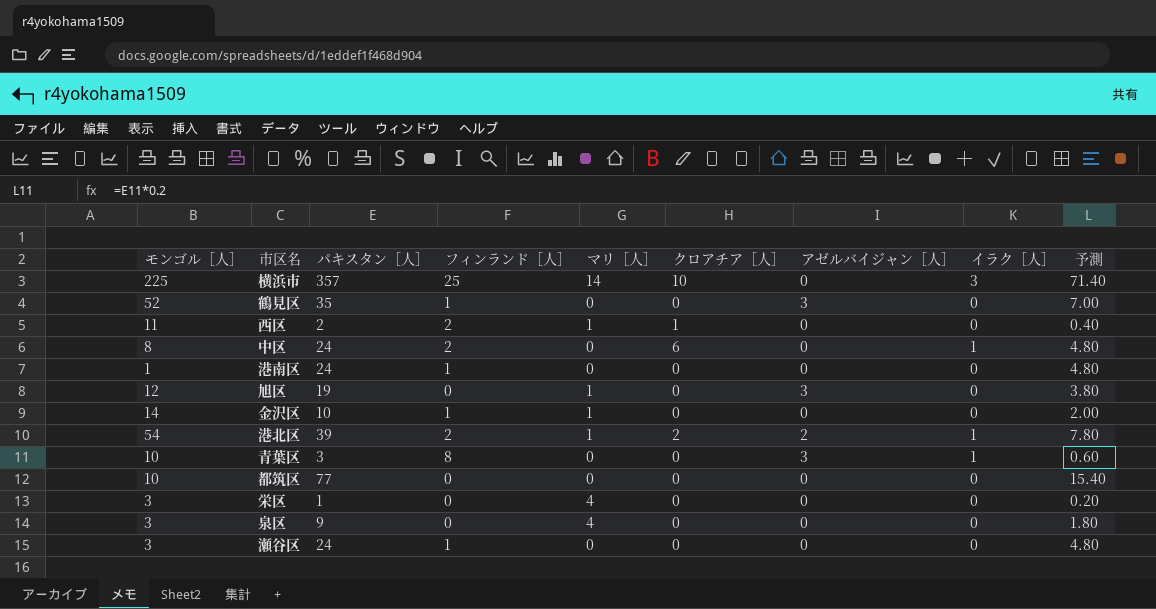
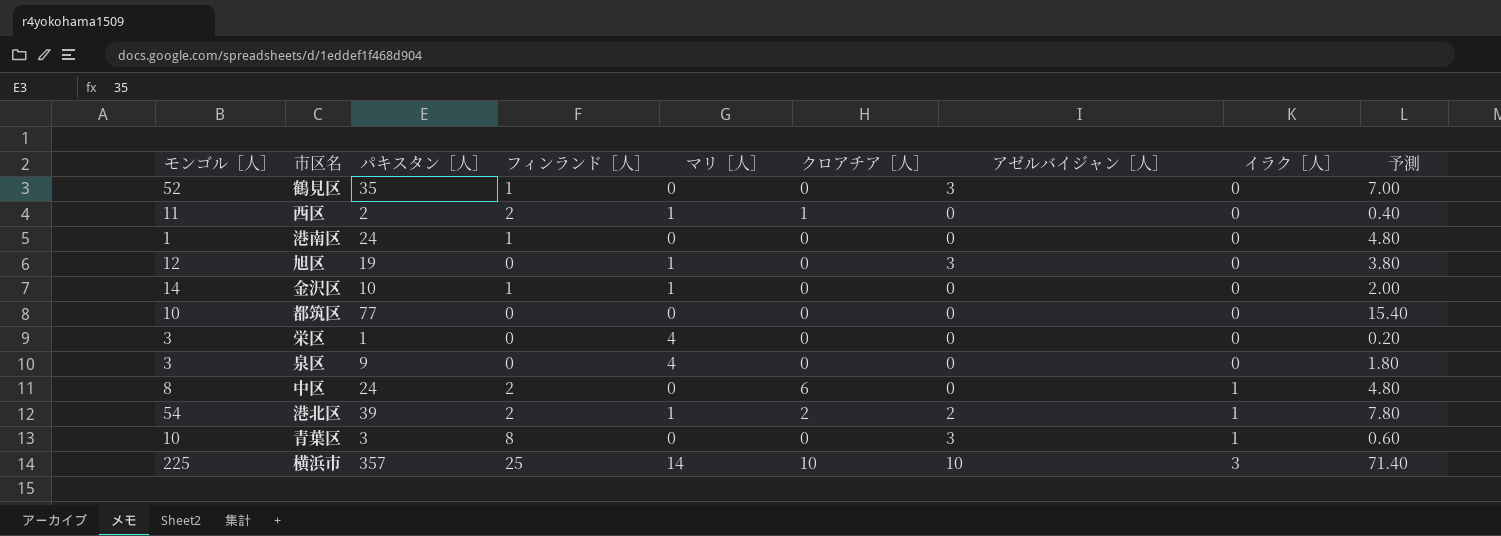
row order: none -> イラク［人］ ascending
row 瀬谷区: 3 | 24 | 1 | 0 | 0 | 0 | 0 | 4.80 -> none
横浜市 | アゼルバイジャン［人］: 0 -> 10

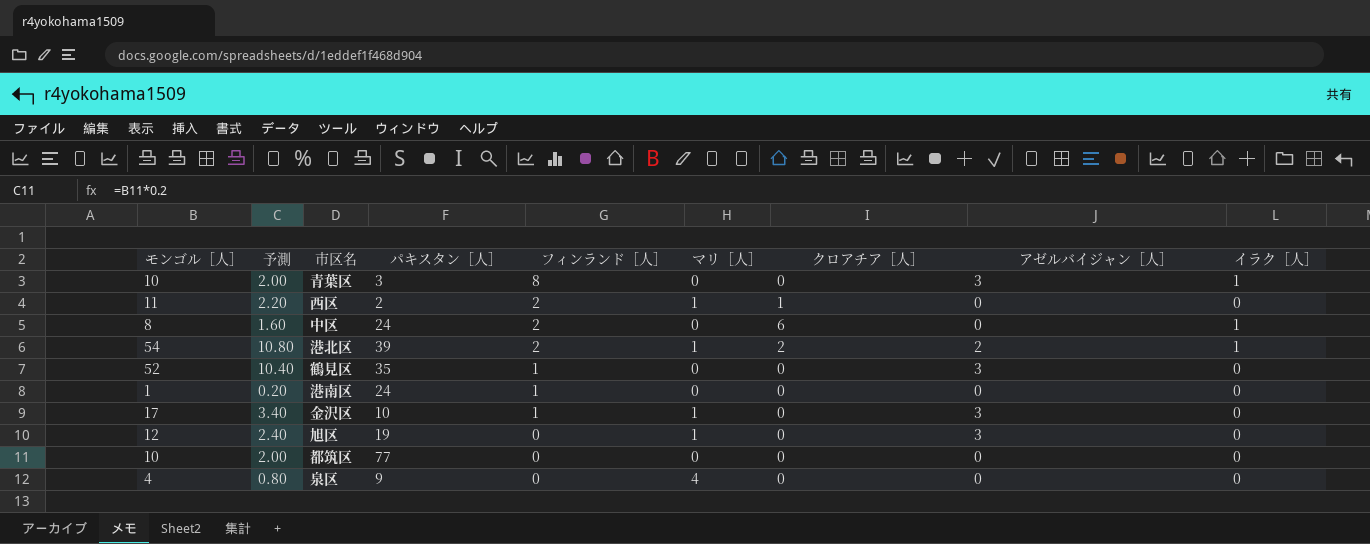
row order: イラク［人］ ascending -> フィンランド［人］ descending
column 予測 | formula: [パキスタン［人］] * 0.2 -> [モンゴル［人］] * 0.2
column 予測 | position: 9 -> 2
row 栄区: 3 | 1 | 0 | 4 | 0 | 0 | 0 | 0.20 -> none
row 横浜市: 225 | 357 | 25 | 14 | 10 | 10 | 3 | 71.40 -> none
金沢区 | モンゴル［人］: 14 -> 17
金沢区 | アゼルバイジャン［人］: 0 -> 3
泉区 | モンゴル［人］: 3 -> 4

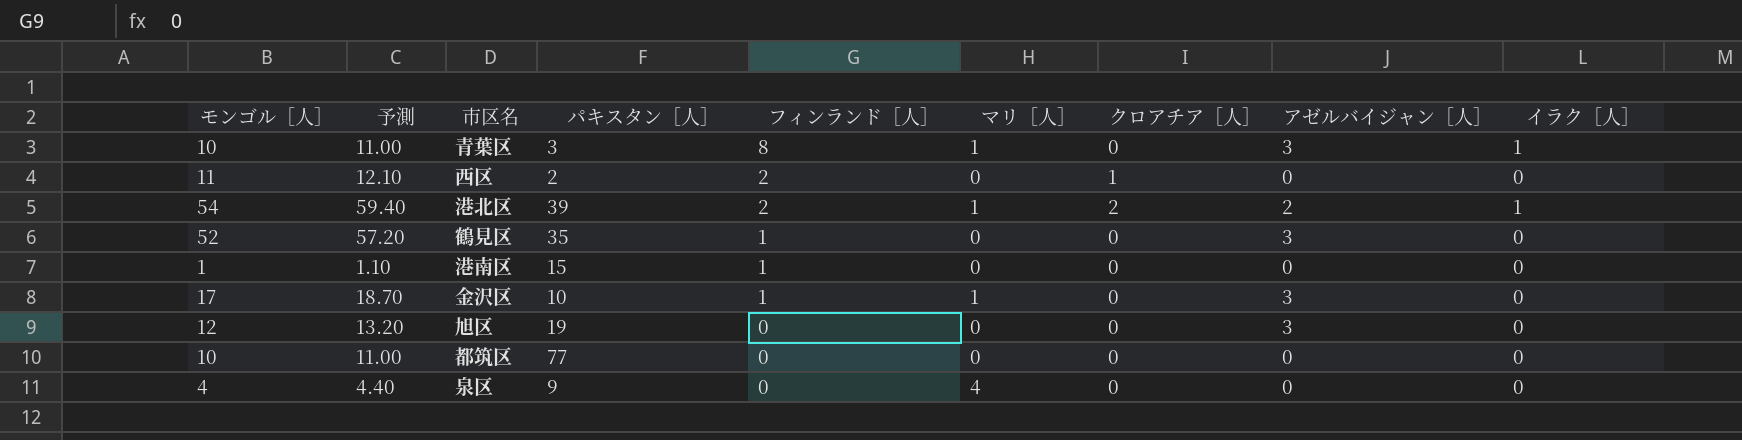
column 予測 | formula: [モンゴル［人］] * 0.2 -> [モンゴル［人］] * 1.1
row 中区: 8 | 1.60 | 24 | 2 | 0 | 6 | 0 | 1 -> none
青葉区 | マリ［人］: 0 -> 1
西区 | マリ［人］: 1 -> 0
港南区 | パキスタン［人］: 24 -> 15
旭区 | マリ［人］: 1 -> 0

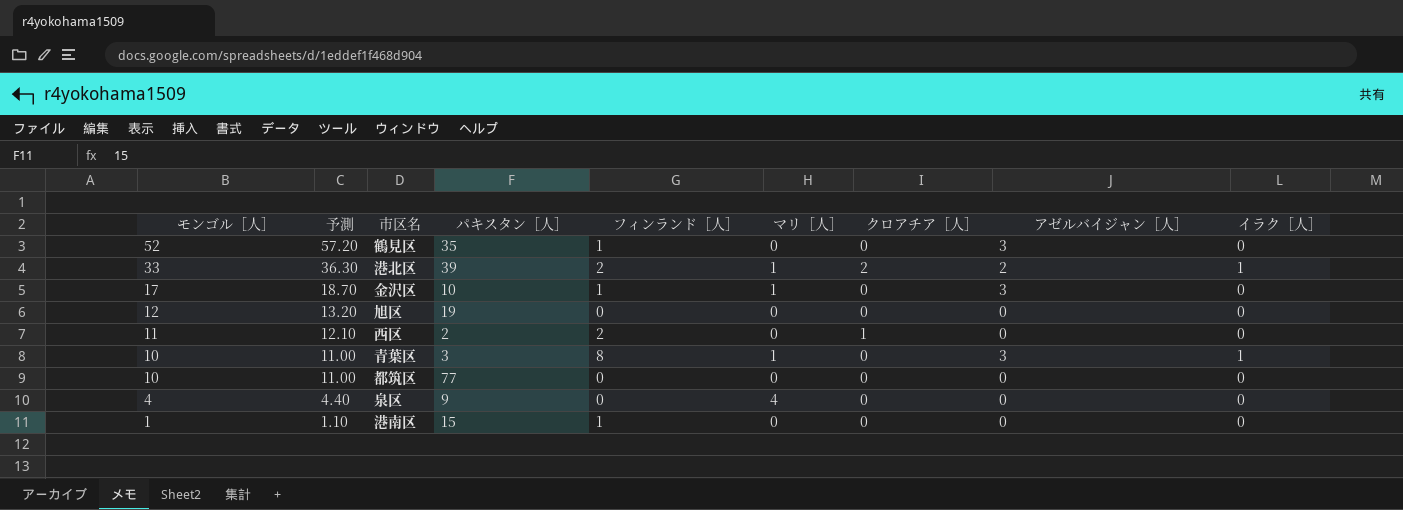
row order: フィンランド［人］ descending -> モンゴル［人］ descending
港北区 | モンゴル［人］: 54 -> 33
港北区 | 予測: 59.40 -> 36.30
旭区 | アゼルバイジャン［人］: 3 -> 0

